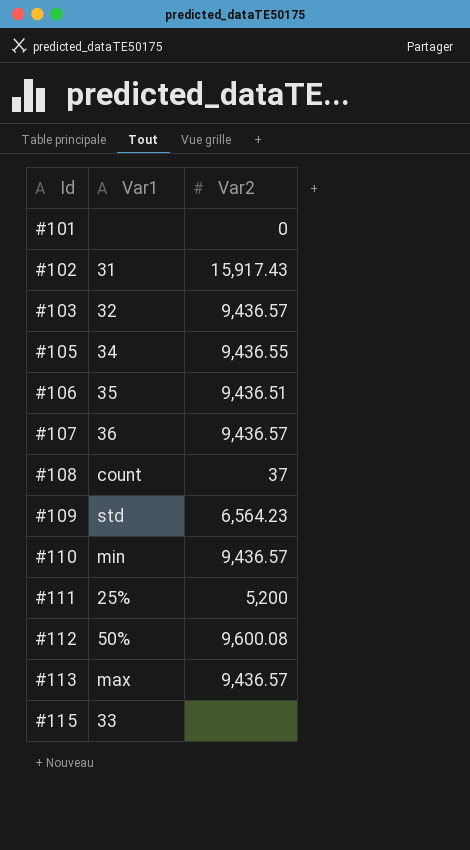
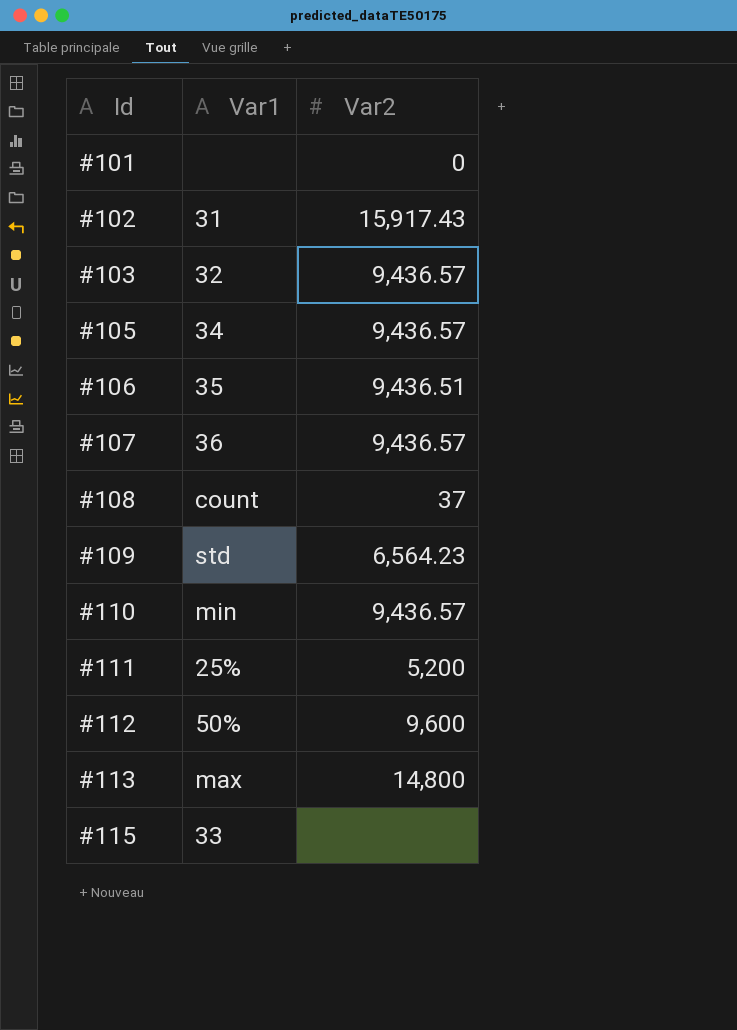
#105 | Var2: 9,436.55 -> 9,436.57
#112 | Var2: 9,600.08 -> 9,600
#113 | Var2: 9,436.57 -> 14,800

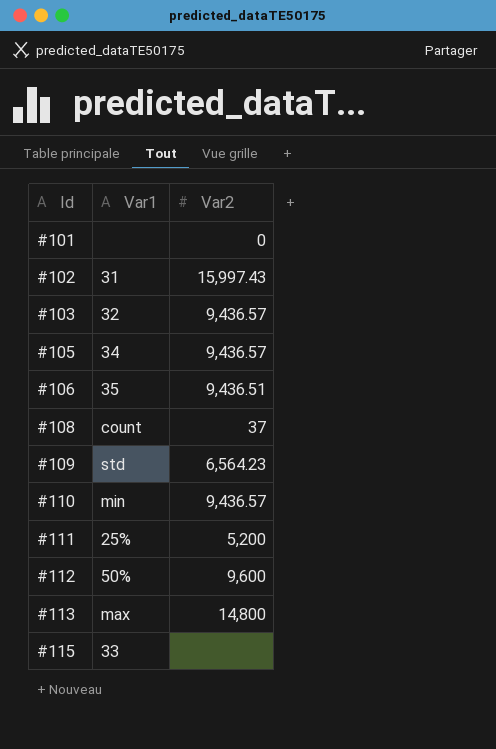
row #107: 36 | 9,436.57 -> none
#102 | Var2: 15,917.43 -> 15,997.43

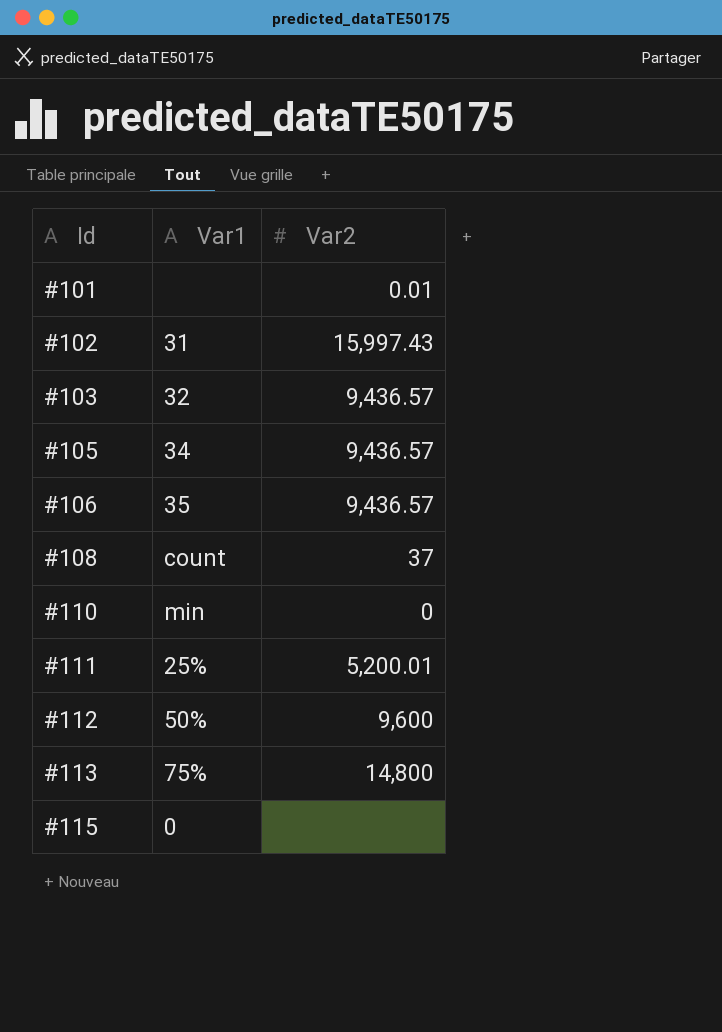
row #109: std | 6,564.23 -> none
#101 | Var2: 0 -> 0.01
#106 | Var2: 9,436.51 -> 9,436.57
#110 | Var2: 9,436.57 -> 0
#111 | Var2: 5,200 -> 5,200.01
#113 | Var1: max -> 75%
#115 | Var1: 33 -> 0

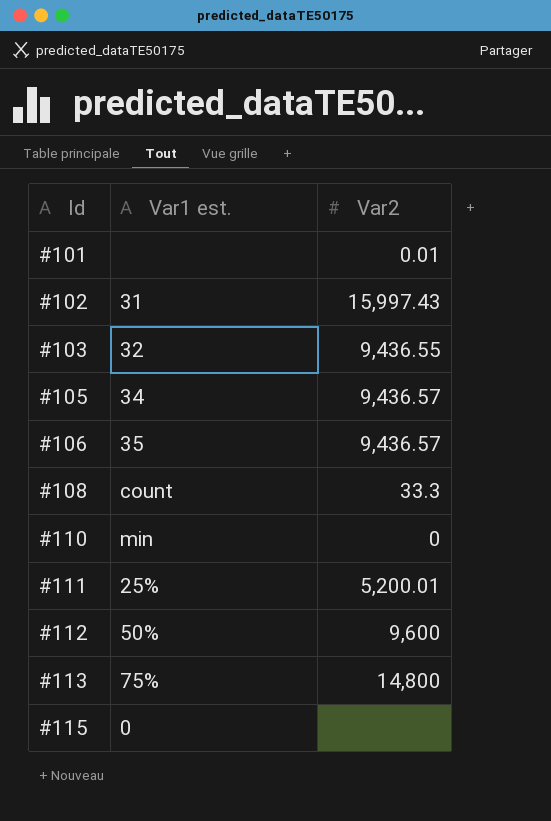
column name: Var1 -> Var1 est.
#103 | Var2: 9,436.57 -> 9,436.55
#108 | Var2: 37 -> 33.3

